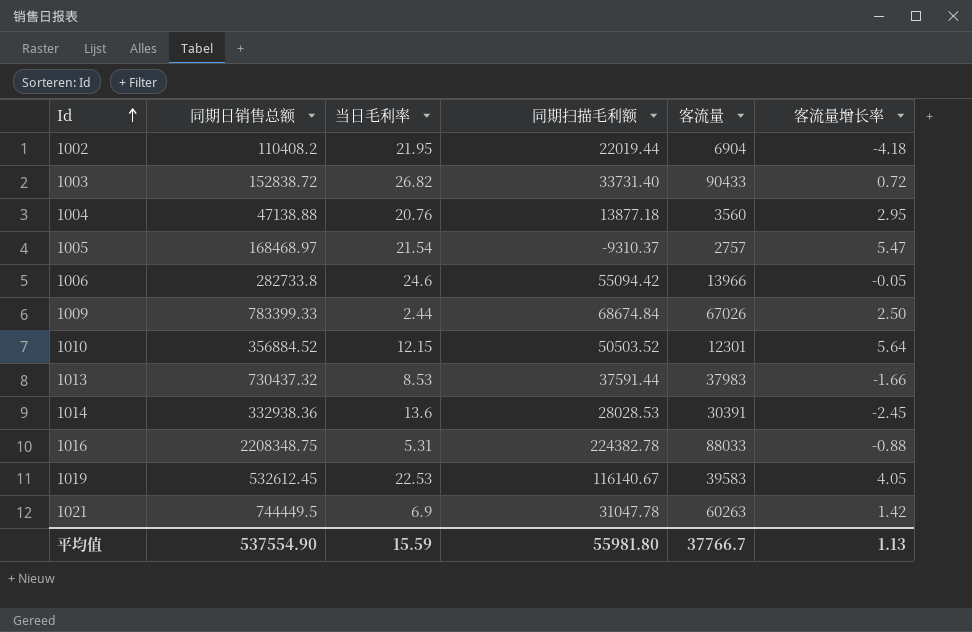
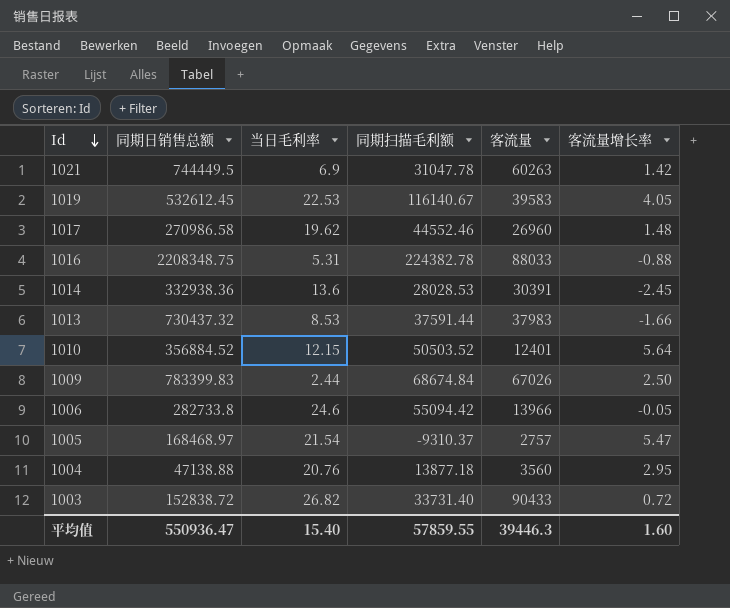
row order: Id ascending -> Id descending
row 1002: 110408.2 | 21.95 | 22019.44 | 6904 | -4.18 -> none
row 1017: none -> 270986.58 | 19.62 | 44552.46 | 26960 | 1.48
1010 | 客流量: 12301 -> 12401
1009 | 同期日销售总额: 783399.33 -> 783399.83
平均值 | 同期日销售总额: 537554.90 -> 550936.47
平均值 | 当日毛利率: 15.59 -> 15.40
平均值 | 同期扫描毛利额: 55981.80 -> 57859.55
平均值 | 客流量: 37766.7 -> 39446.3
平均值 | 客流量增长率: 1.13 -> 1.60

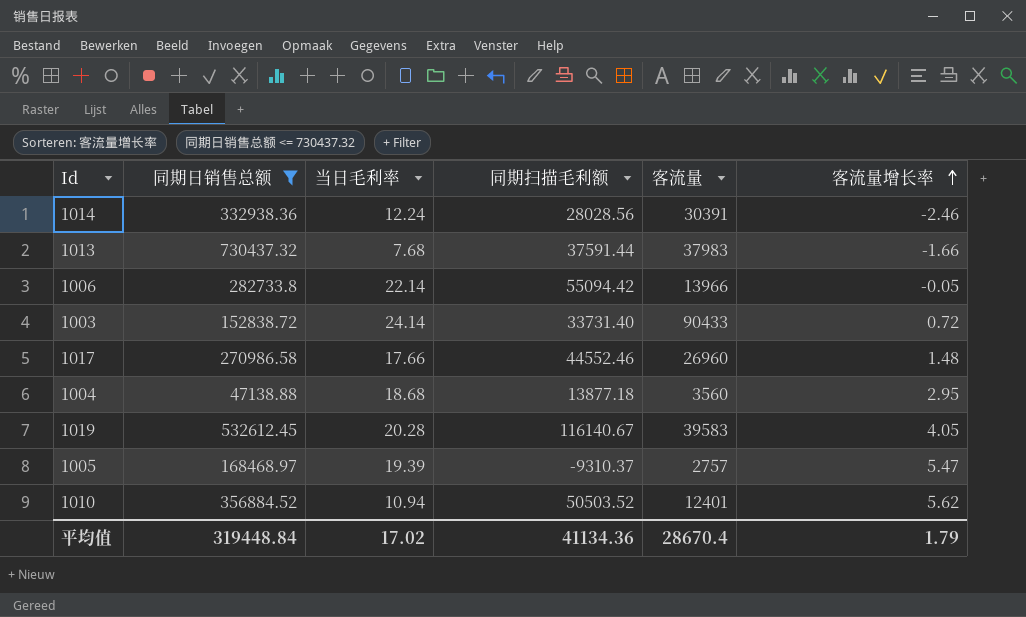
filter: none -> 同期日销售总额 <= 730437.32
row order: Id descending -> 客流量增长率 ascending
1014 | 当日毛利率: 13.6 -> 12.24
1014 | 同期扫描毛利额: 28028.53 -> 28028.56
1014 | 客流量增长率: -2.45 -> -2.46
1013 | 当日毛利率: 8.53 -> 7.68
1006 | 当日毛利率: 24.6 -> 22.14
1003 | 当日毛利率: 26.82 -> 24.14
1017 | 当日毛利率: 19.62 -> 17.66
1004 | 当日毛利率: 20.76 -> 18.68
1019 | 当日毛利率: 22.53 -> 20.28
1005 | 当日毛利率: 21.54 -> 19.39
1010 | 当日毛利率: 12.15 -> 10.94
1010 | 客流量增长率: 5.64 -> 5.62
平均值 | 同期日销售总额: 550936.47 -> 319448.84
平均值 | 当日毛利率: 15.40 -> 17.02
平均值 | 同期扫描毛利额: 57859.55 -> 41134.36
平均值 | 客流量: 39446.3 -> 28670.4
平均值 | 客流量增长率: 1.60 -> 1.79

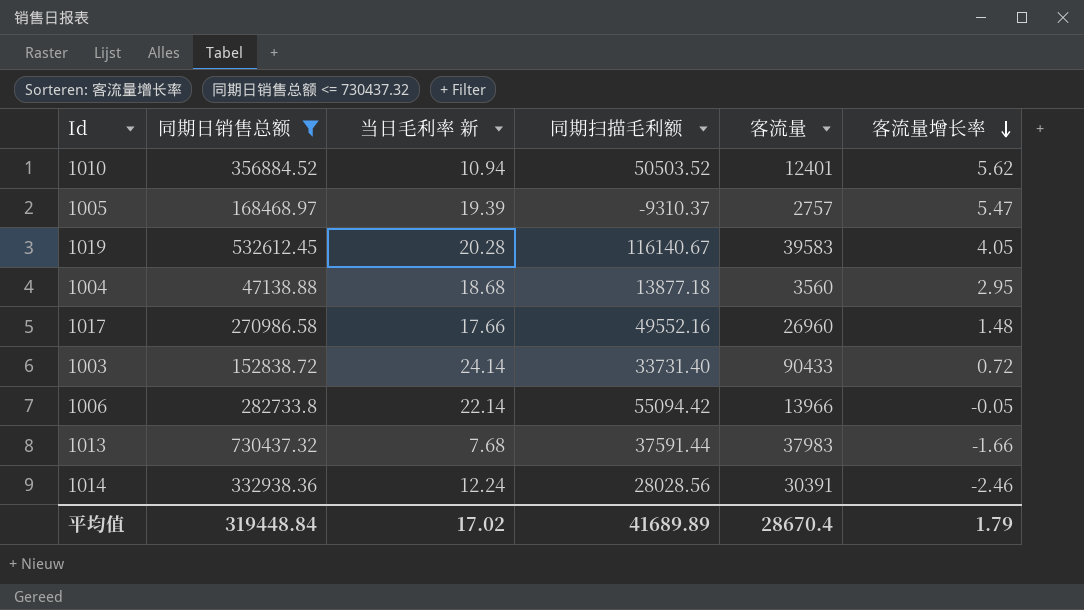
row order: 客流量增长率 ascending -> 客流量增长率 descending
column name: 当日毛利率 -> 当日毛利率 新
1017 | 同期扫描毛利额: 44552.46 -> 49552.16
平均值 | 同期扫描毛利额: 41134.36 -> 41689.89

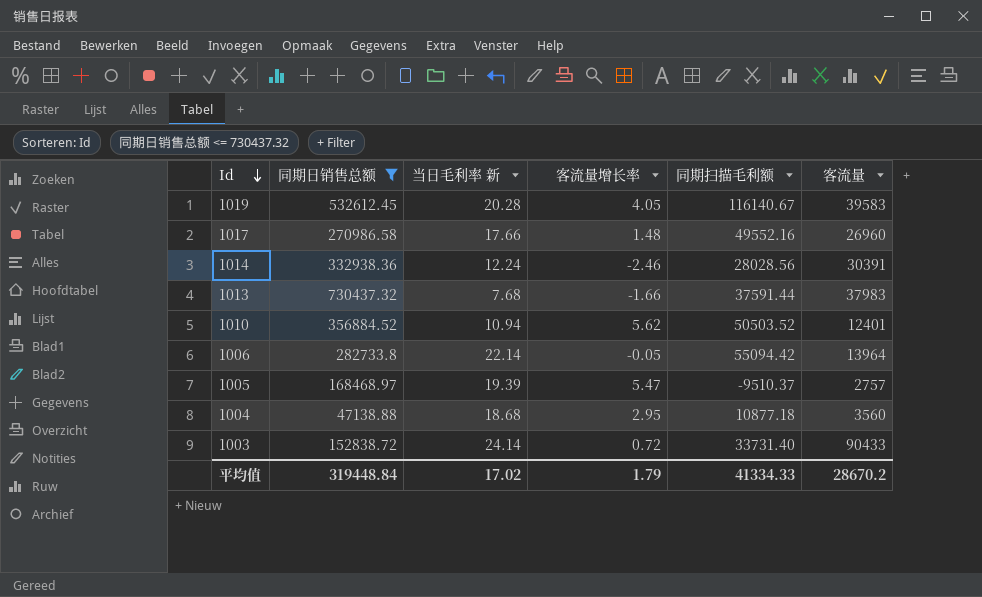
row order: 客流量增长率 descending -> Id descending
column 客流量增长率 | position: 6 -> 4
1006 | 客流量: 13966 -> 13964
1005 | 同期扫描毛利额: -9310.37 -> -9510.37
1004 | 同期扫描毛利额: 13877.18 -> 10877.18
平均值 | 同期扫描毛利额: 41689.89 -> 41334.33
平均值 | 客流量: 28670.4 -> 28670.2

